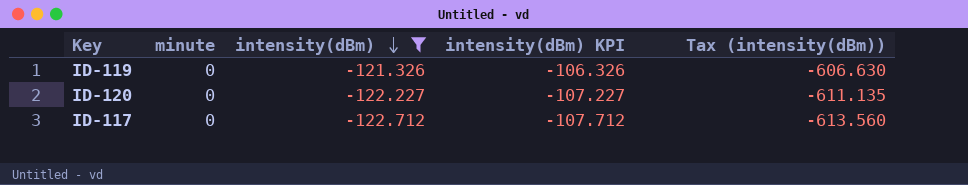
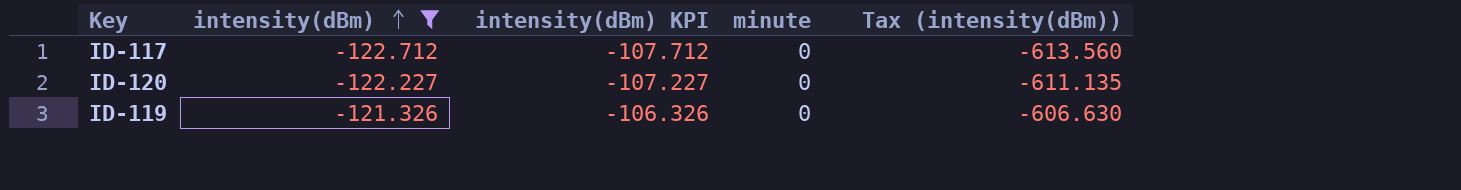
row order: intensity(dBm) descending -> intensity(dBm) ascending
column minute | position: 2 -> 4

